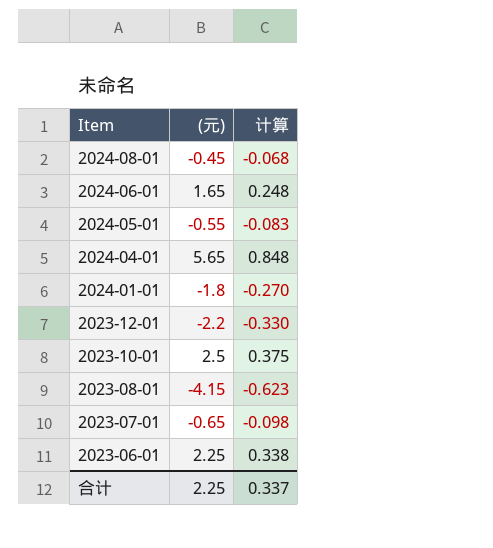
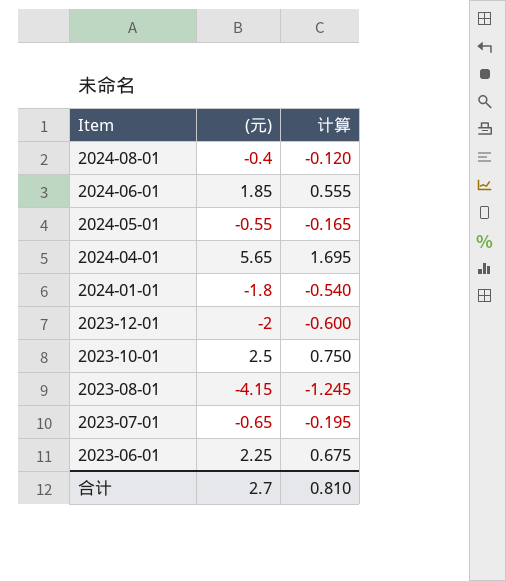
column 计算 | formula: [(元)] * 0.15 -> [(元)] * 0.3
2024-08-01 | (元): -0.45 -> -0.4
2024-06-01 | (元): 1.65 -> 1.85
2023-12-01 | (元): -2.2 -> -2
合计 | (元): 2.25 -> 2.7
合计 | 计算: 0.337 -> 0.810

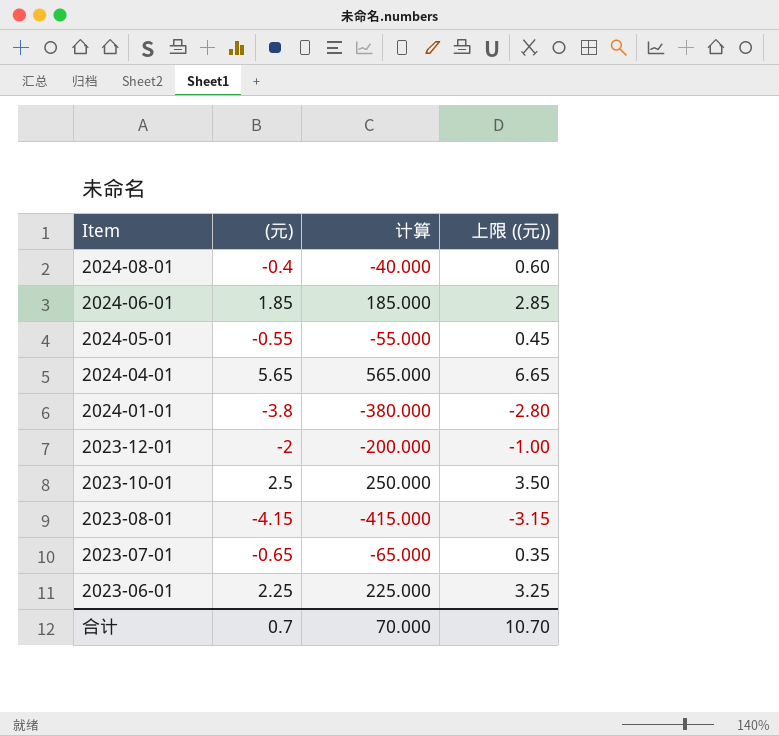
column 计算 | formula: [(元)] * 0.3 -> [(元)] * 100
column 上限 ((元)) | formula: none -> [(元)] + 1
2024-01-01 | (元): -1.8 -> -3.8
合计 | (元): 2.7 -> 0.7
合计 | 计算: 0.810 -> 70.000

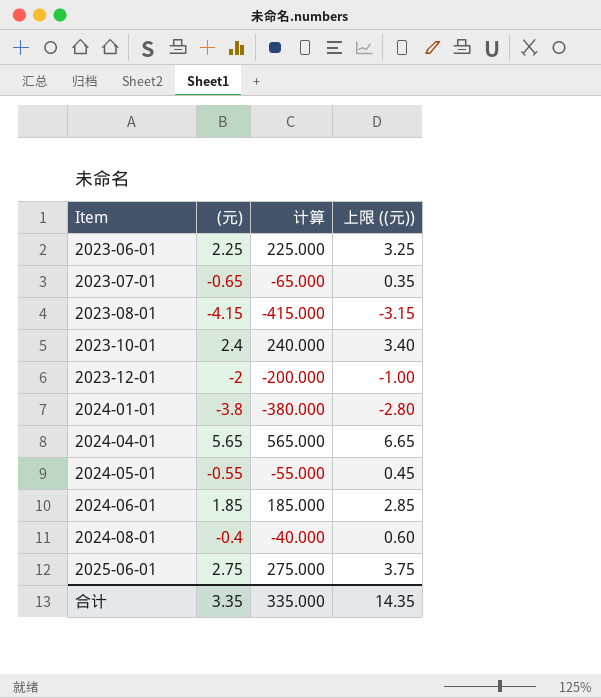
row order: Item descending -> Item ascending
2023-10-01 | (元): 2.5 -> 2.4
2023-10-01 | 计算: 250.000 -> 240.000
2023-10-01 | 上限 ((元)): 3.50 -> 3.40
row 2025-06-01: none -> 2.75 | 275.000 | 3.75
合计 | (元): 0.7 -> 3.35
合计 | 计算: 70.000 -> 335.000
合计 | 上限 ((元)): 10.70 -> 14.35

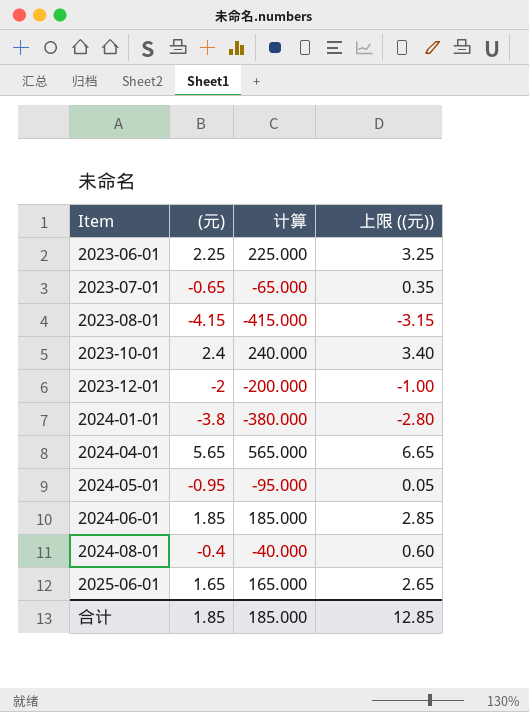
2024-05-01 | (元): -0.55 -> -0.95
2024-05-01 | 计算: -55.000 -> -95.000
2024-05-01 | 上限 ((元)): 0.45 -> 0.05
2025-06-01 | (元): 2.75 -> 1.65
2025-06-01 | 计算: 275.000 -> 165.000
2025-06-01 | 上限 ((元)): 3.75 -> 2.65
合计 | (元): 3.35 -> 1.85
合计 | 计算: 335.000 -> 185.000
合计 | 上限 ((元)): 14.35 -> 12.85

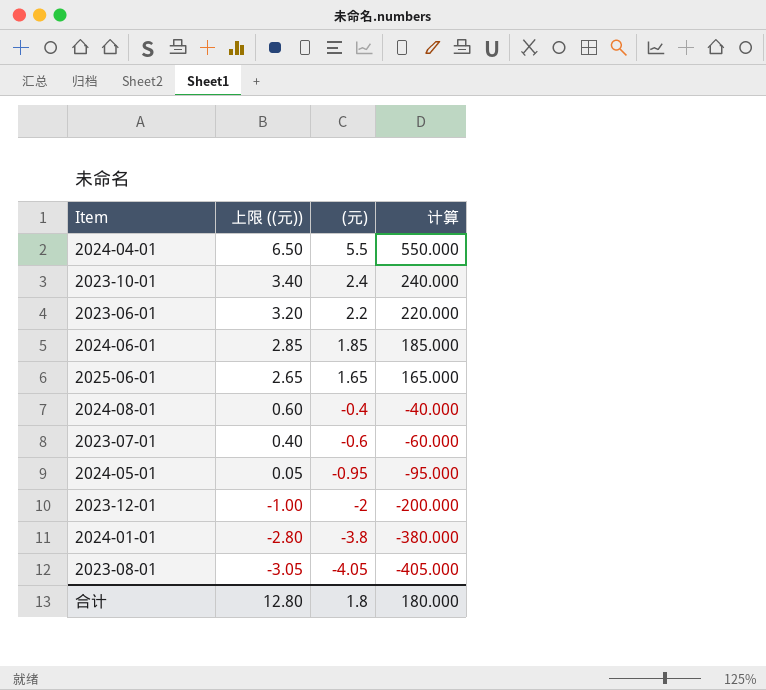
row order: Item ascending -> 上限 ((元)) descending
column 上限 ((元)) | position: 4 -> 2
2024-04-01 | 上限 ((元)): 6.65 -> 6.50
2024-04-01 | (元): 5.65 -> 5.5
2024-04-01 | 计算: 565.000 -> 550.000
2023-06-01 | 上限 ((元)): 3.25 -> 3.20
2023-06-01 | (元): 2.25 -> 2.2
2023-06-01 | 计算: 225.000 -> 220.000
2023-07-01 | 上限 ((元)): 0.35 -> 0.40
2023-07-01 | (元): -0.65 -> -0.6
2023-07-01 | 计算: -65.000 -> -60.000
2023-08-01 | 上限 ((元)): -3.15 -> -3.05
2023-08-01 | (元): -4.15 -> -4.05
2023-08-01 | 计算: -415.000 -> -405.000
合计 | 上限 ((元)): 12.85 -> 12.80
合计 | (元): 1.85 -> 1.8
合计 | 计算: 185.000 -> 180.000

